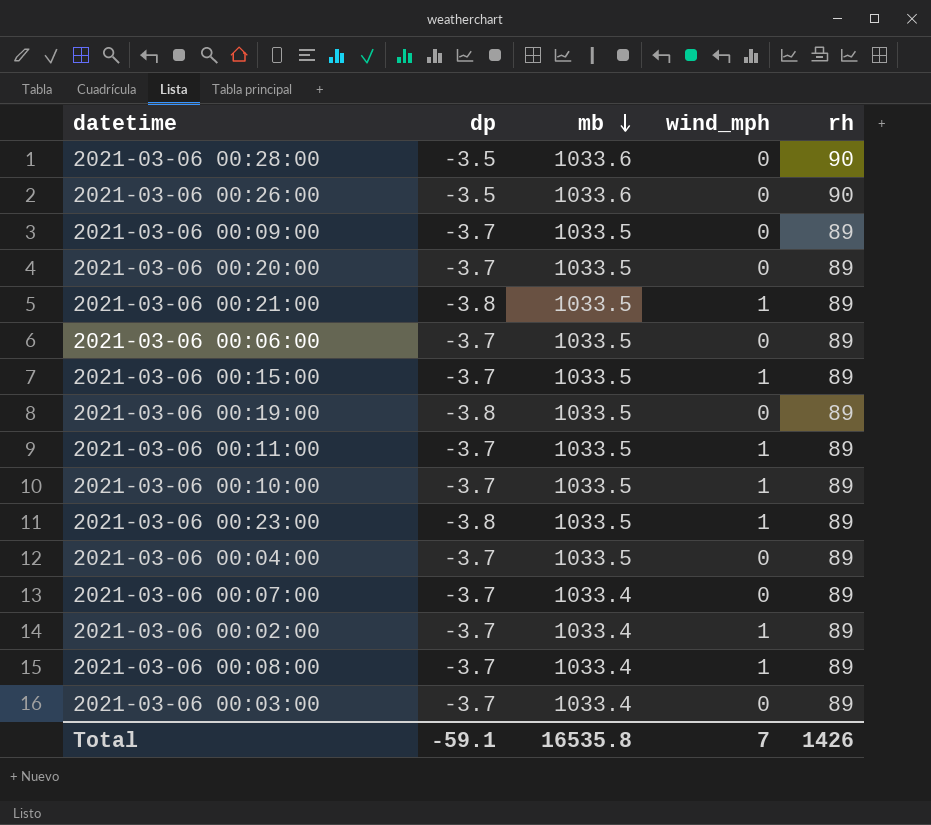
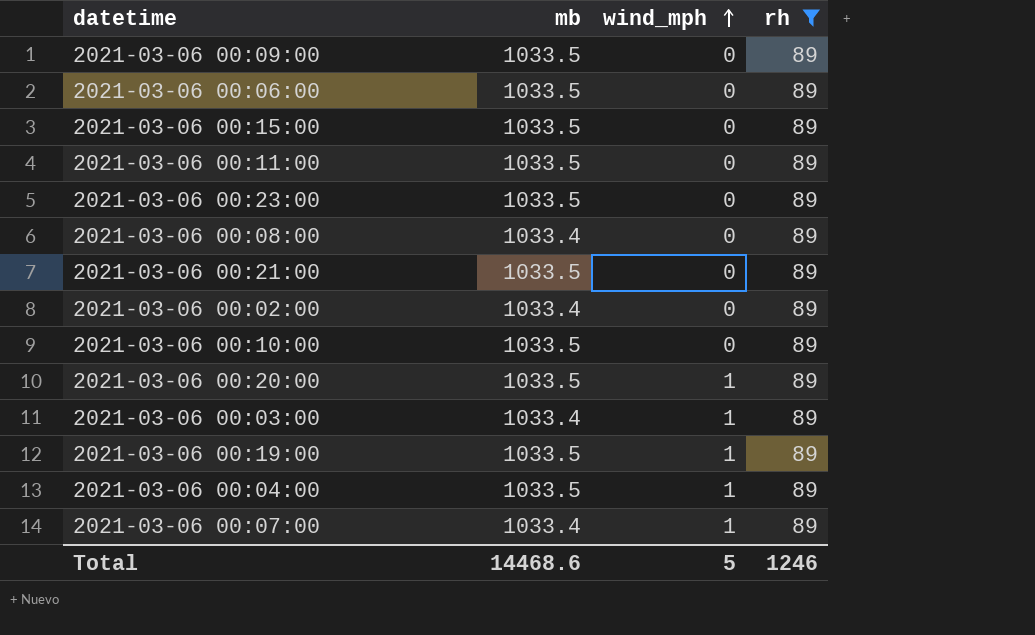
filter: none -> rh = 89
row order: mb descending -> wind_mph ascending
column dp | position: 2 -> none
2021-03-06 00:15:00 | wind_mph: 1 -> 0
2021-03-06 00:11:00 | wind_mph: 1 -> 0
2021-03-06 00:23:00 | wind_mph: 1 -> 0
2021-03-06 00:08:00 | wind_mph: 1 -> 0
2021-03-06 00:21:00 | wind_mph: 1 -> 0
2021-03-06 00:02:00 | wind_mph: 1 -> 0
2021-03-06 00:10:00 | wind_mph: 1 -> 0
2021-03-06 00:20:00 | wind_mph: 0 -> 1
2021-03-06 00:03:00 | wind_mph: 0 -> 1
2021-03-06 00:19:00 | wind_mph: 0 -> 1
2021-03-06 00:04:00 | wind_mph: 0 -> 1
2021-03-06 00:07:00 | wind_mph: 0 -> 1
Total | mb: 16535.8 -> 14468.6
Total | wind_mph: 7 -> 5
Total | rh: 1426 -> 1246

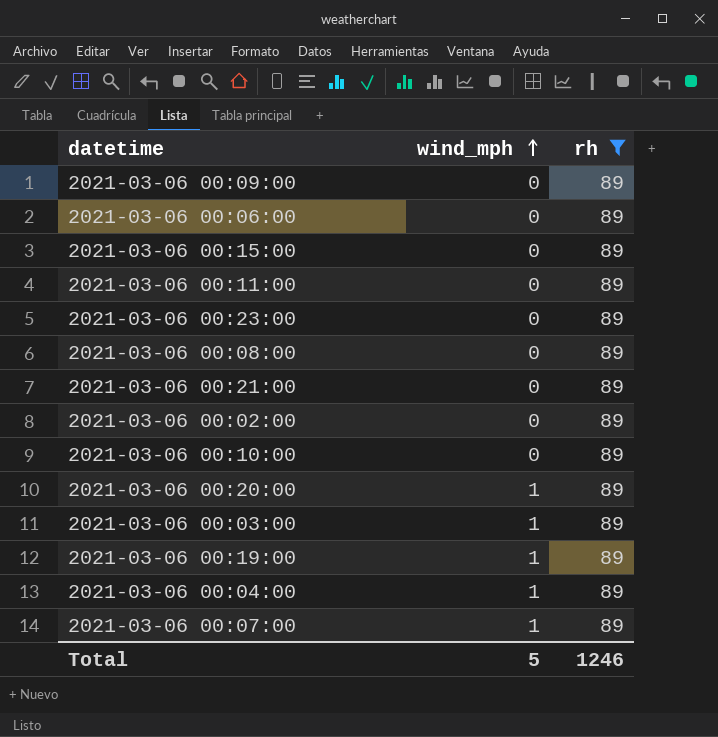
column mb | position: 2 -> none

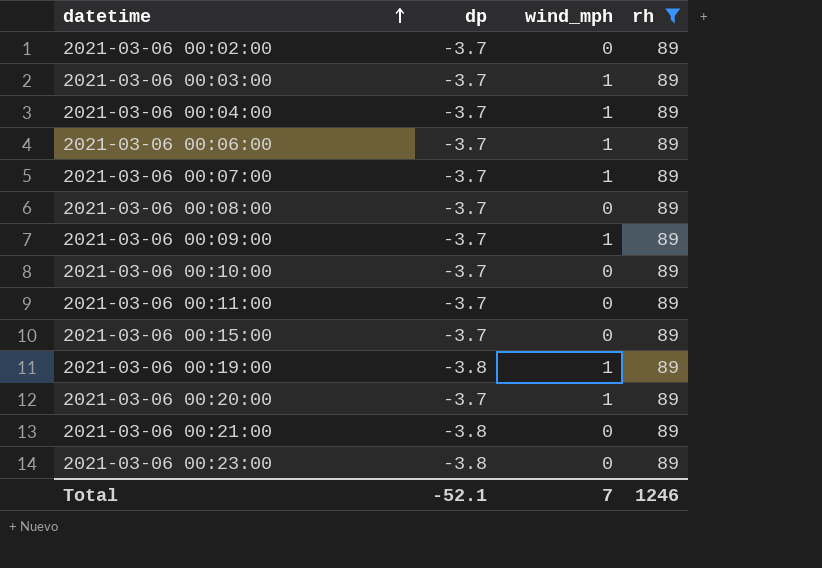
row order: wind_mph ascending -> datetime ascending
column dp | position: none -> 2
2021-03-06 00:06:00 | wind_mph: 0 -> 1
2021-03-06 00:09:00 | wind_mph: 0 -> 1
Total | wind_mph: 5 -> 7

